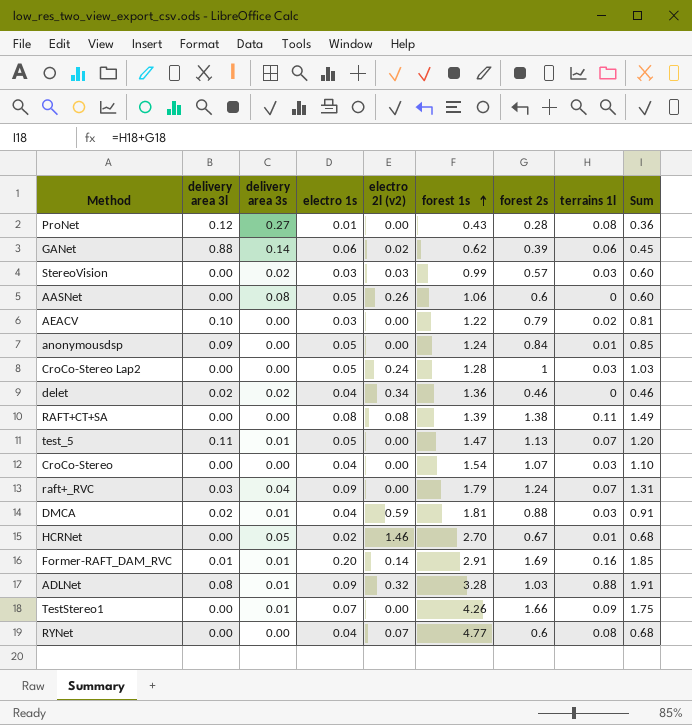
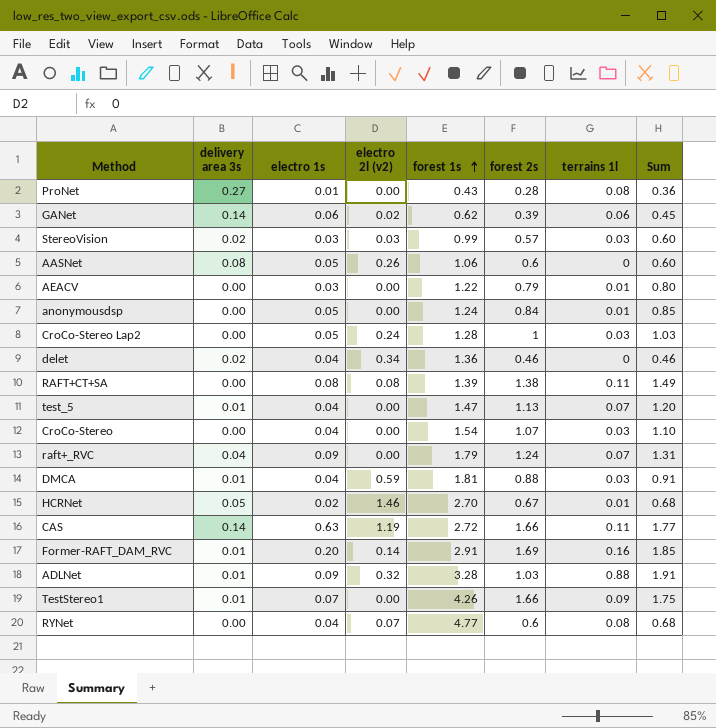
column delivery area 3l | position: 2 -> none
AEACV | terrains 1l: 0.02 -> 0.01
AEACV | Sum: 0.81 -> 0.80
test_5 | electro 1s: 0.05 -> 0.04
row CAS: none -> 0.14 | 0.63 | 1.19 | 2.72 | 1.66 | 0.11 | 1.77

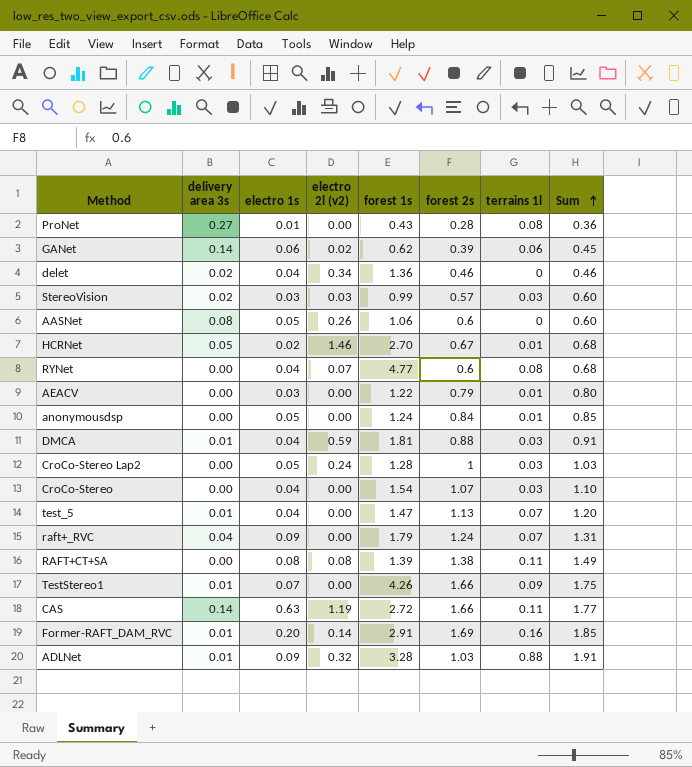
row order: forest 1s ascending -> Sum ascending

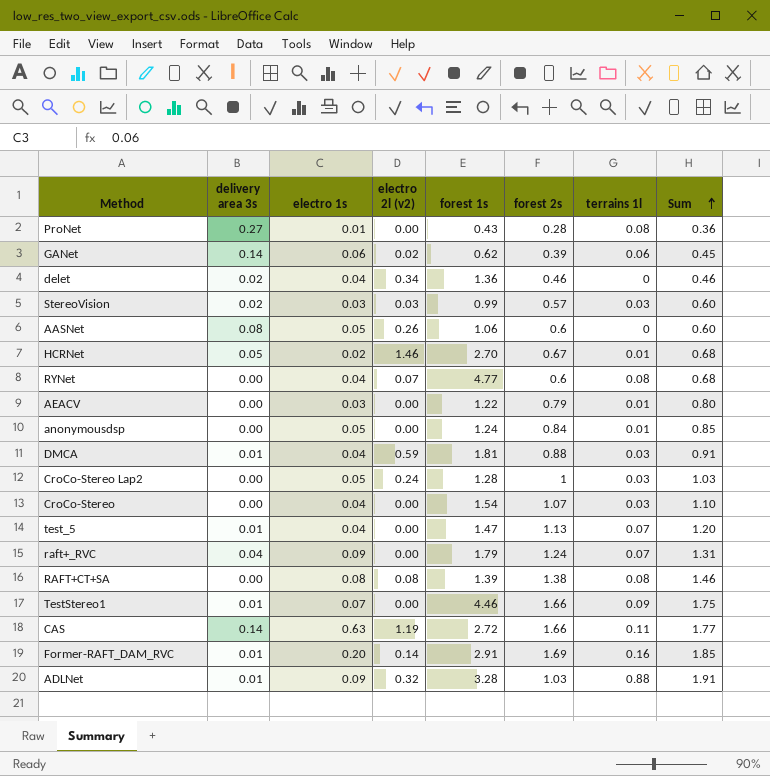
RAFT+CT+SA | terrains 1l: 0.11 -> 0.08
RAFT+CT+SA | Sum: 1.49 -> 1.46
TestStereo1 | forest 1s: 4.26 -> 4.46

